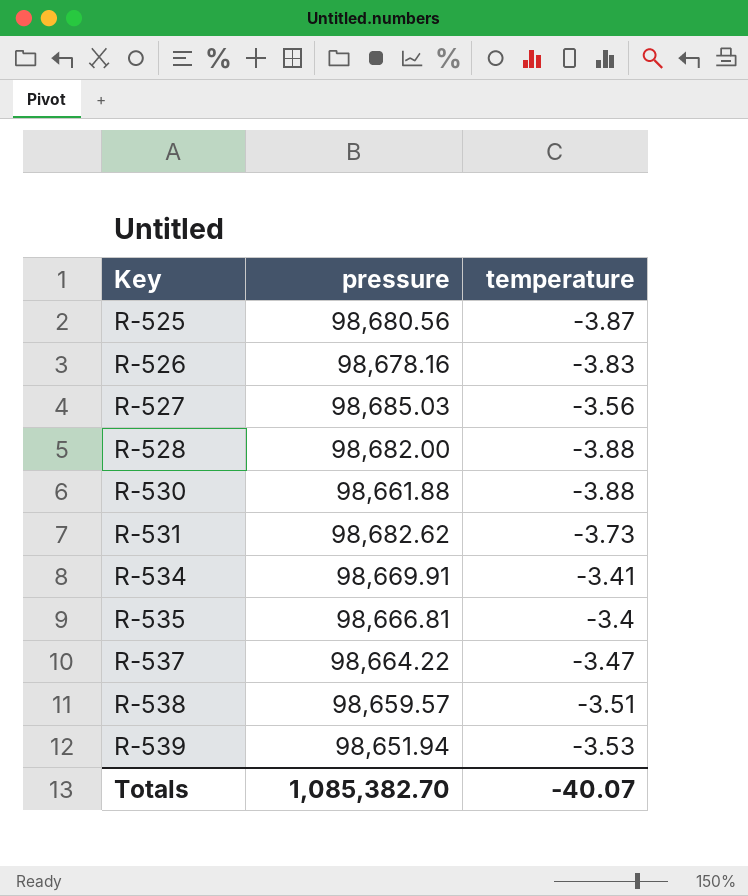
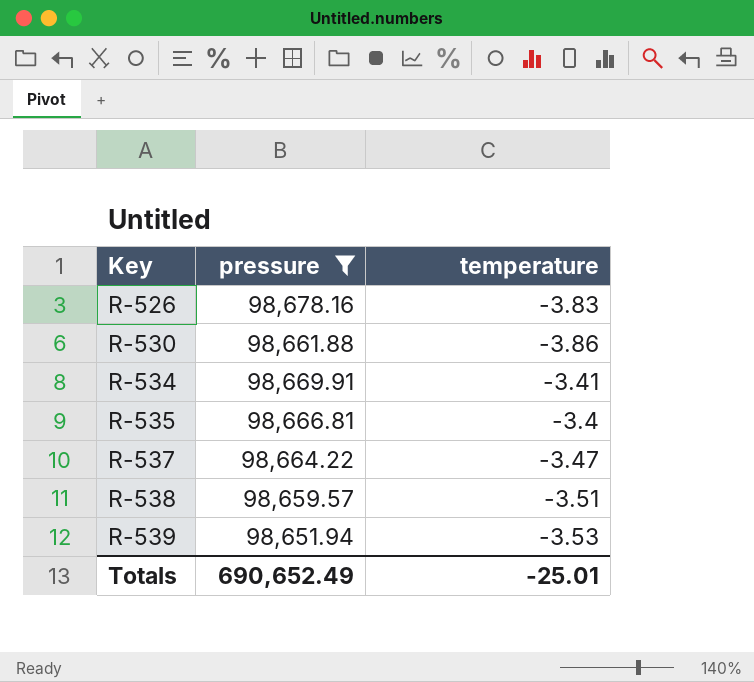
filter: none -> pressure <= 98,678.16
R-530 | temperature: -3.88 -> -3.86
Totals | pressure: 1,085,382.70 -> 690,652.49
Totals | temperature: -40.07 -> -25.01

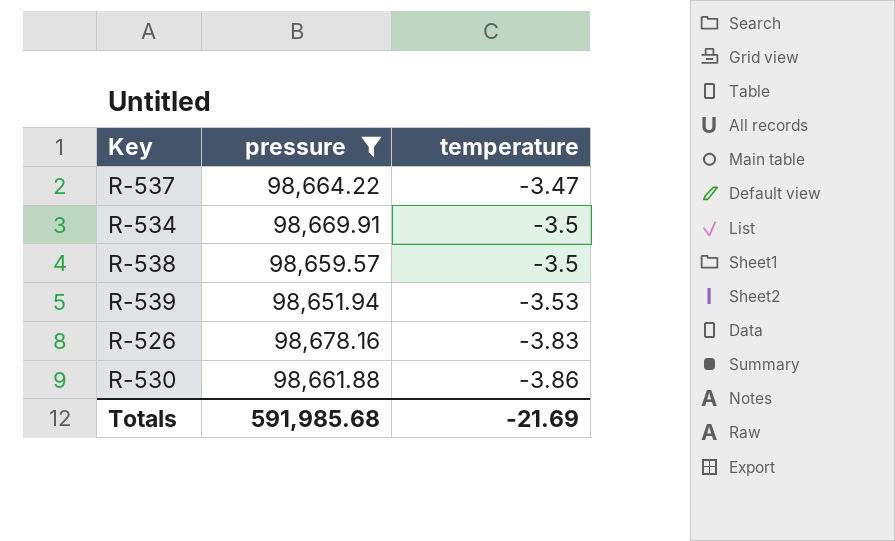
row order: Key ascending -> temperature descending
row R-535: 98,666.81 | -3.4 -> none
R-534 | temperature: -3.41 -> -3.5
R-538 | temperature: -3.51 -> -3.5
Totals | pressure: 690,652.49 -> 591,985.68
Totals | temperature: -25.01 -> -21.69

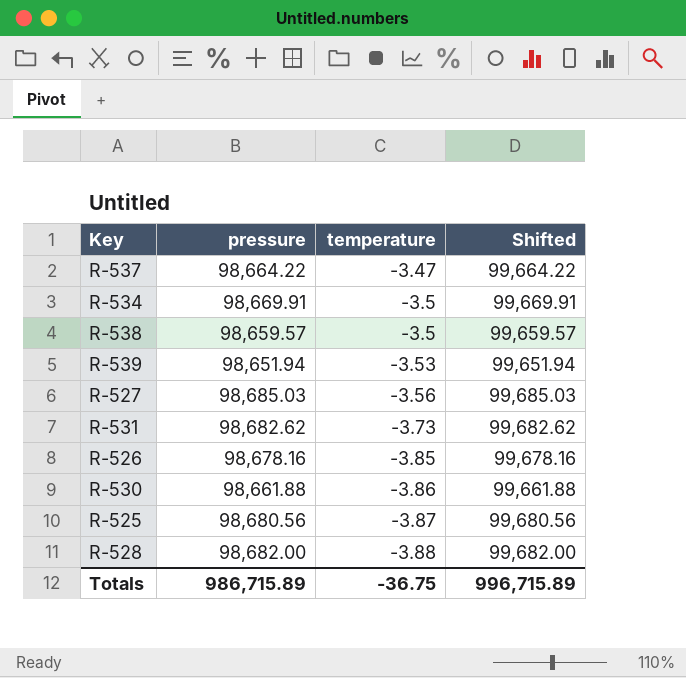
filter: pressure <= 98,678.16 -> none
column Shifted | formula: none -> [pressure] + 1000
R-526 | temperature: -3.83 -> -3.85
Totals | pressure: 591,985.68 -> 986,715.89
Totals | temperature: -21.69 -> -36.75

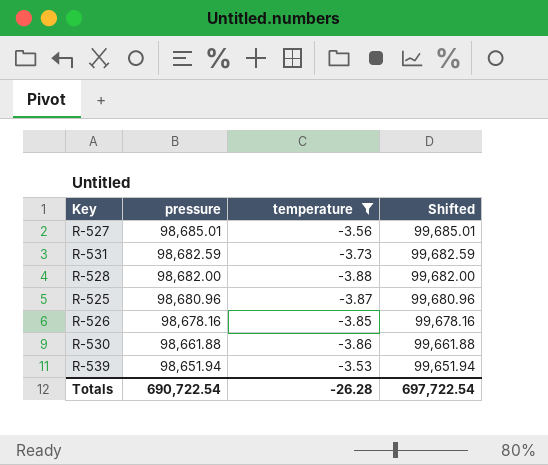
filter: none -> temperature <= -3.53
row order: temperature descending -> pressure descending
R-527 | pressure: 98,685.03 -> 98,685.01
R-527 | Shifted: 99,685.03 -> 99,685.01
R-531 | pressure: 98,682.62 -> 98,682.59
R-531 | Shifted: 99,682.62 -> 99,682.59
R-525 | pressure: 98,680.56 -> 98,680.96
R-525 | Shifted: 99,680.56 -> 99,680.96
Totals | pressure: 986,715.89 -> 690,722.54
Totals | temperature: -36.75 -> -26.28
Totals | Shifted: 996,715.89 -> 697,722.54

